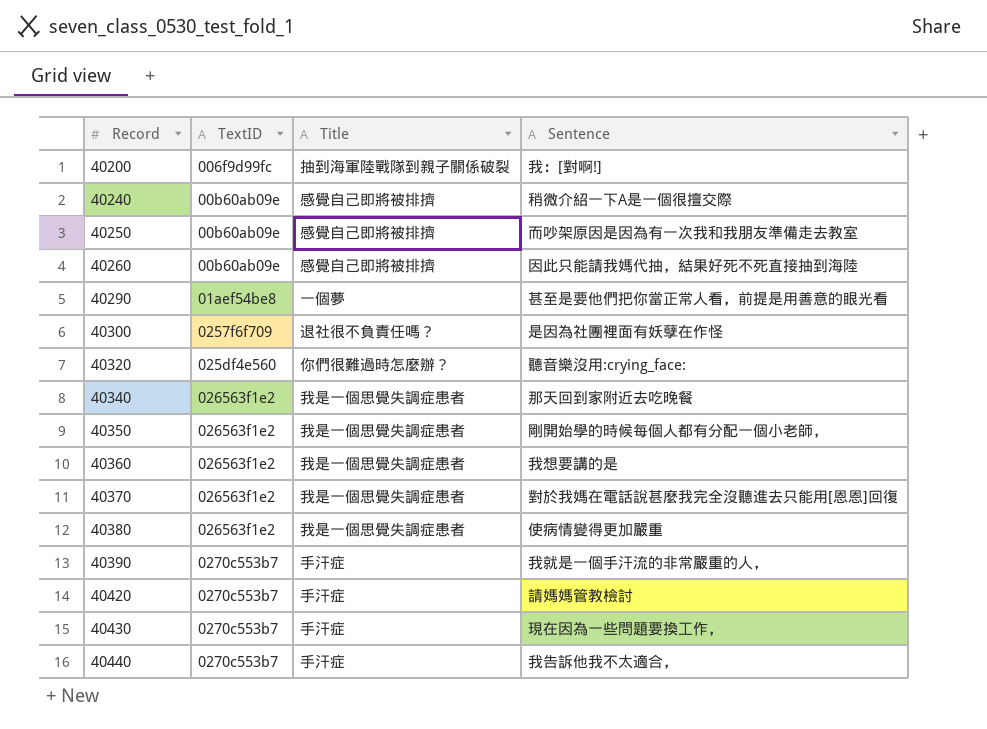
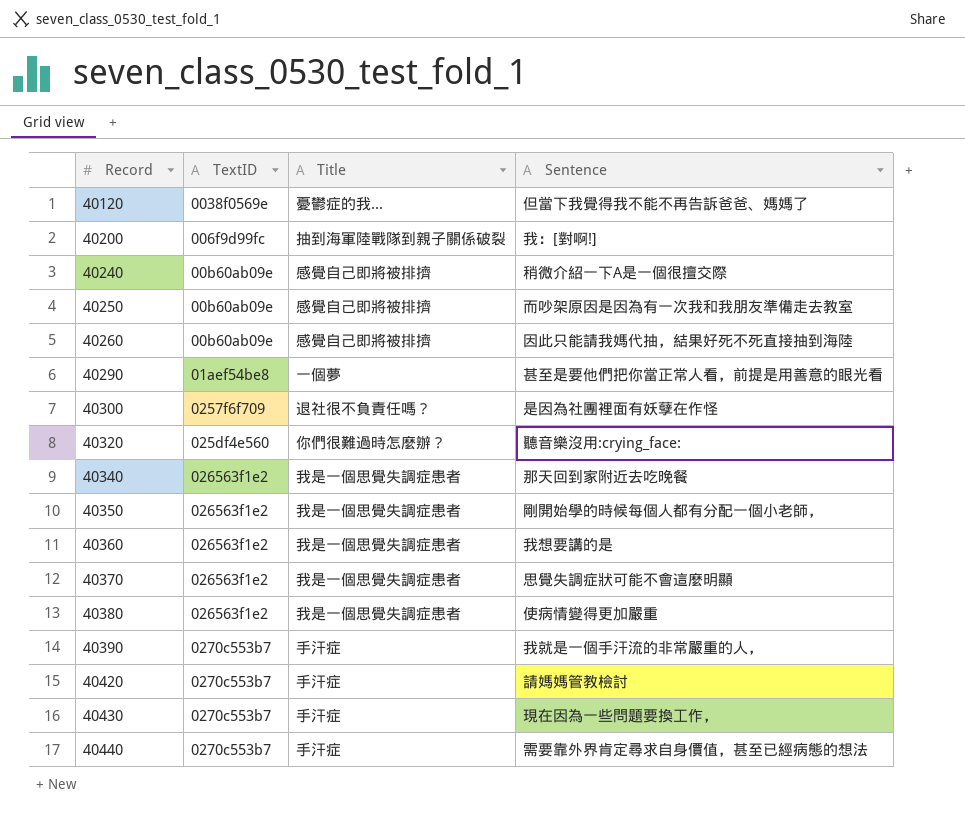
row 40120: none -> 0038f0569e | 憂鬱症的我... | 但當下我覺得我不能不再告訴爸爸、媽媽了
40370 | Sentence: 對於我媽在電話說甚麼我完全沒聽進去只能用[恩恩]回復 -> 思覺失調症狀可能不會這麼明顯
40440 | Sentence: 我告訴他我不太適合， -> 需要靠外界肯定尋求自身價值，甚至已經病態的想法

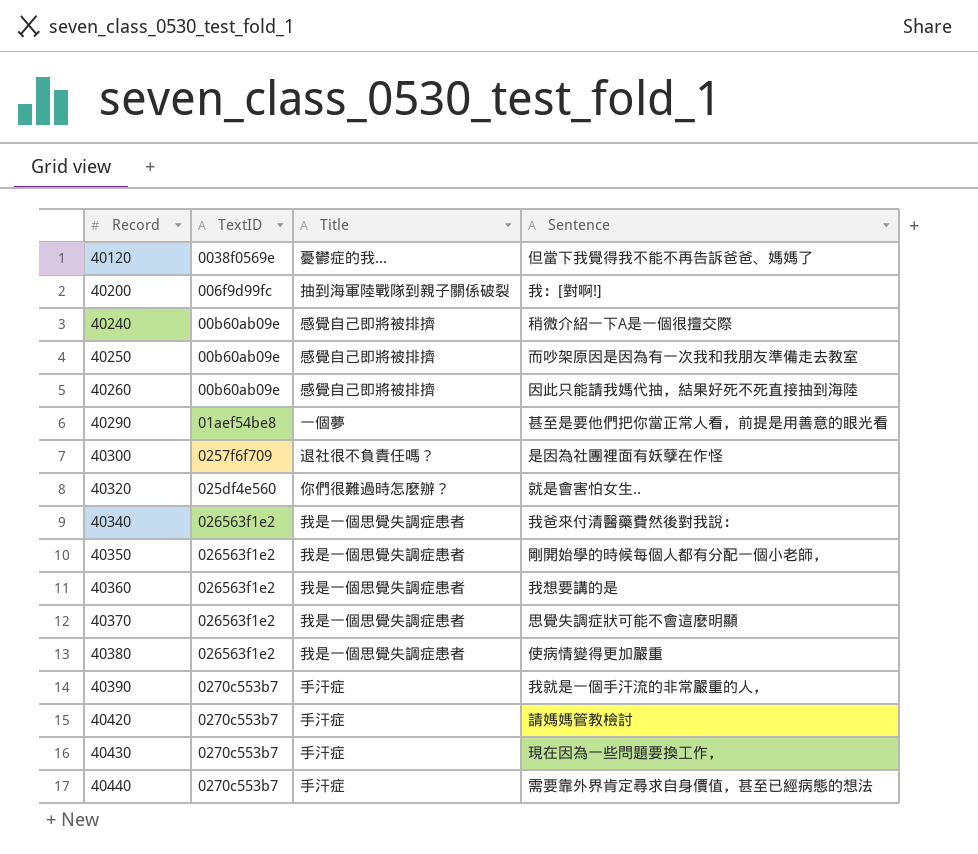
40320 | Sentence: 聽音樂沒用:crying_face: -> 就是會害怕女生..
40340 | Sentence: 那天回到家附近去吃晚餐 -> 我爸來付清醫藥費然後對我說：

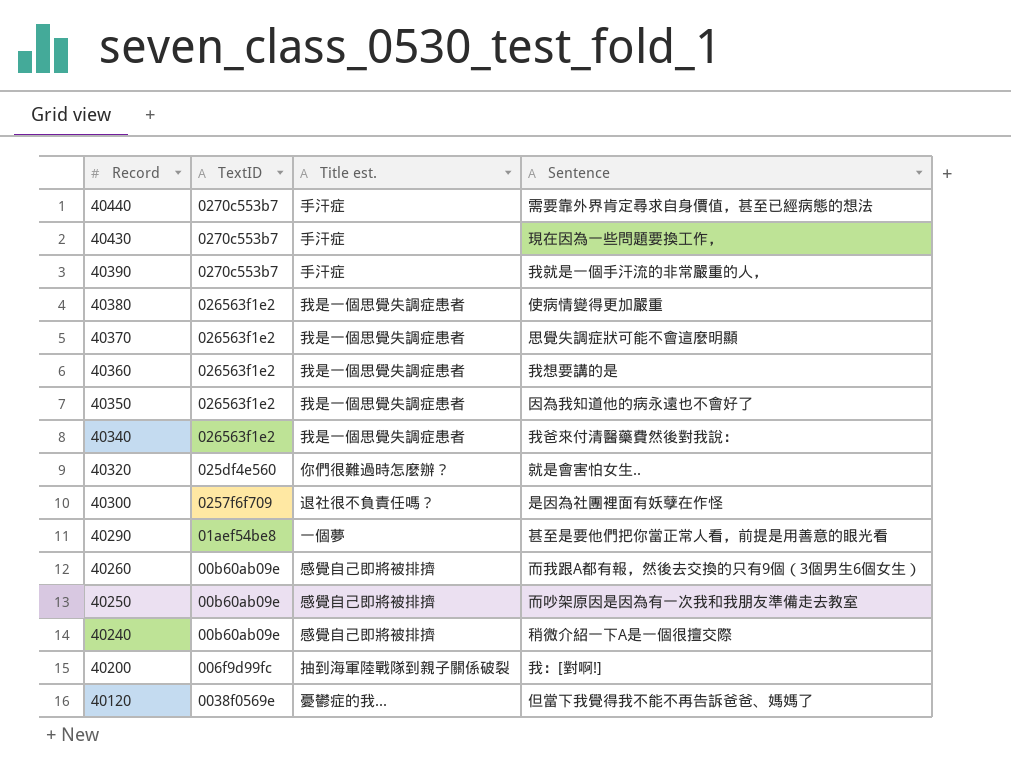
row order: Record ascending -> Record descending
column name: Title -> Title est.
row 40420: 0270c553b7 | 手汗症 | 請媽媽管教檢討 -> none
40350 | Sentence: 剛開始學的時候每個人都有分配一個小老師， -> 因為我知道他的病永遠也不會好了
40260 | Sentence: 因此只能請我媽代抽，結果好死不死直接抽到海陸 -> 而我跟A都有報，然後去交換的只有9個（3個男生6個女生）

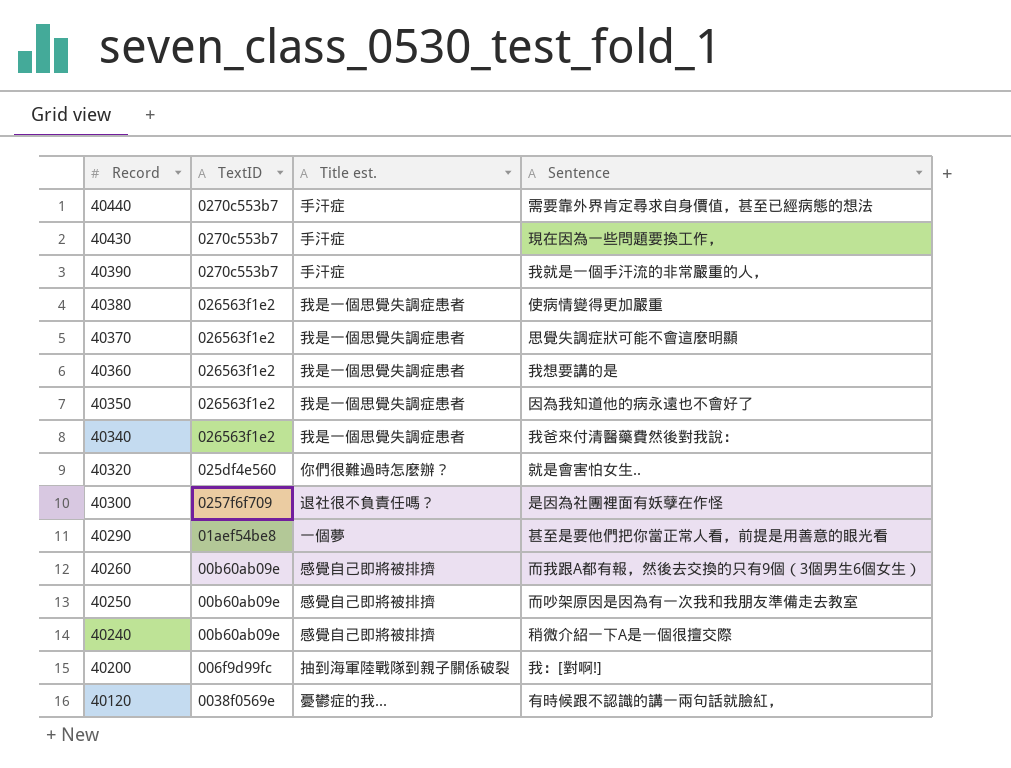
40120 | Sentence: 但當下我覺得我不能不再告訴爸爸、媽媽了 -> 有時候跟不認識的講一兩句話就臉紅，

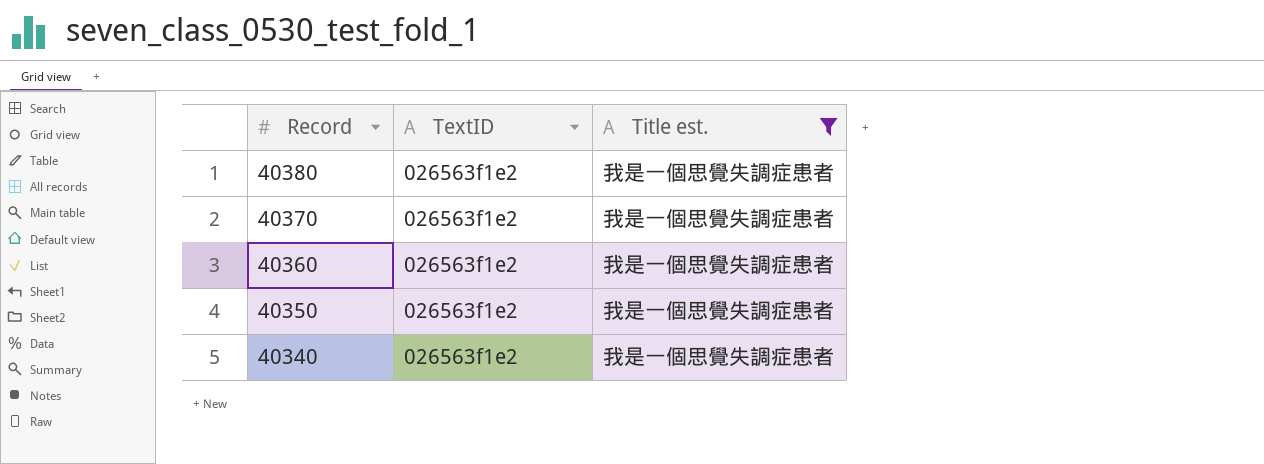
filter: none -> Title est. = 我是一個思覺失調症患者
column Sentence | position: 4 -> none

